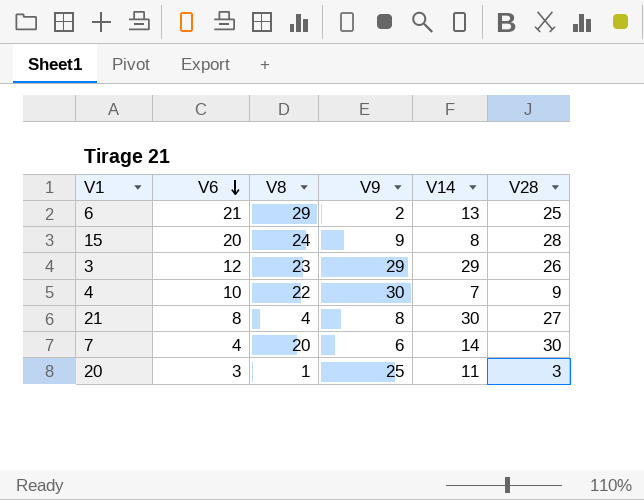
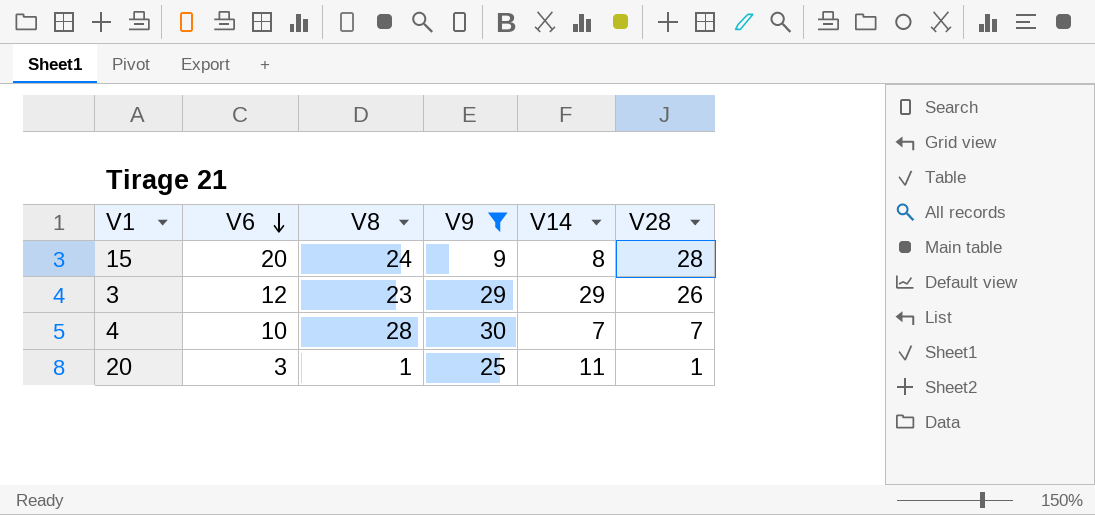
filter: none -> V9 >= 9
4 | V8: 22 -> 28
4 | V28: 9 -> 7
20 | V28: 3 -> 1

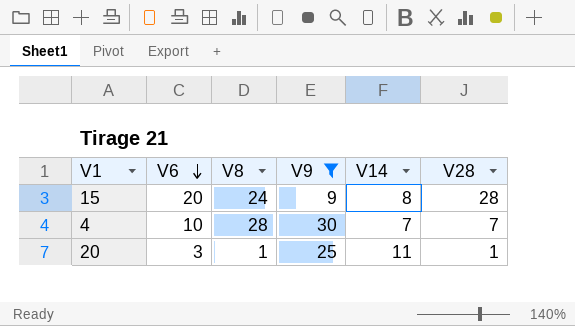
row 3: 12 | 23 | 29 | 29 | 26 -> none

